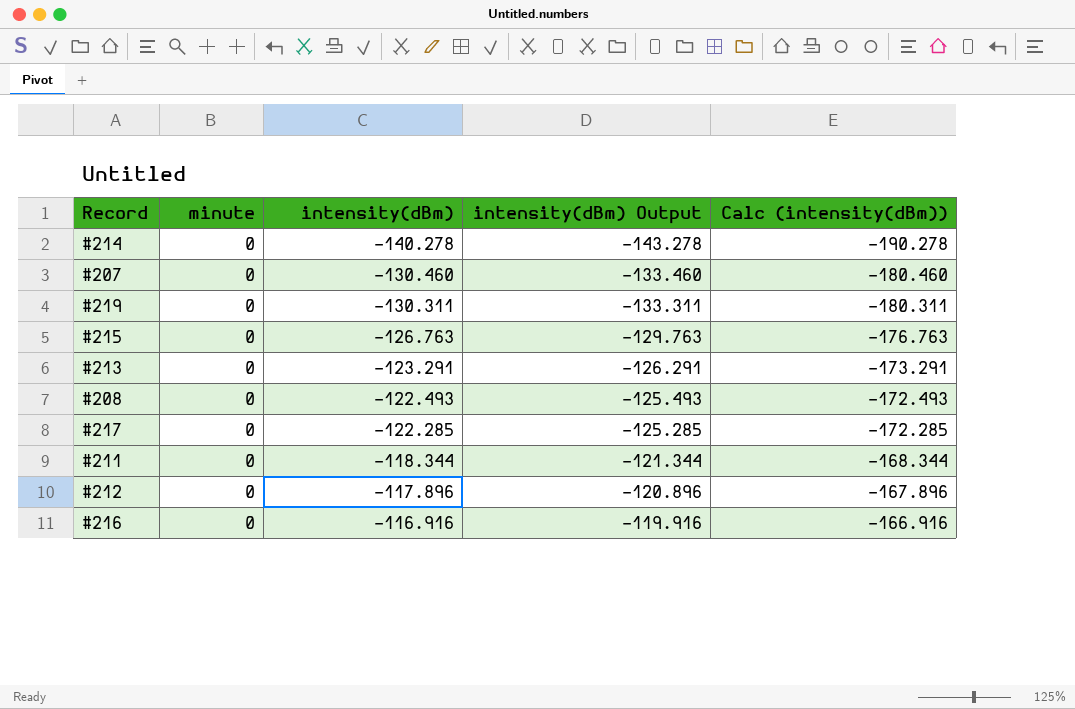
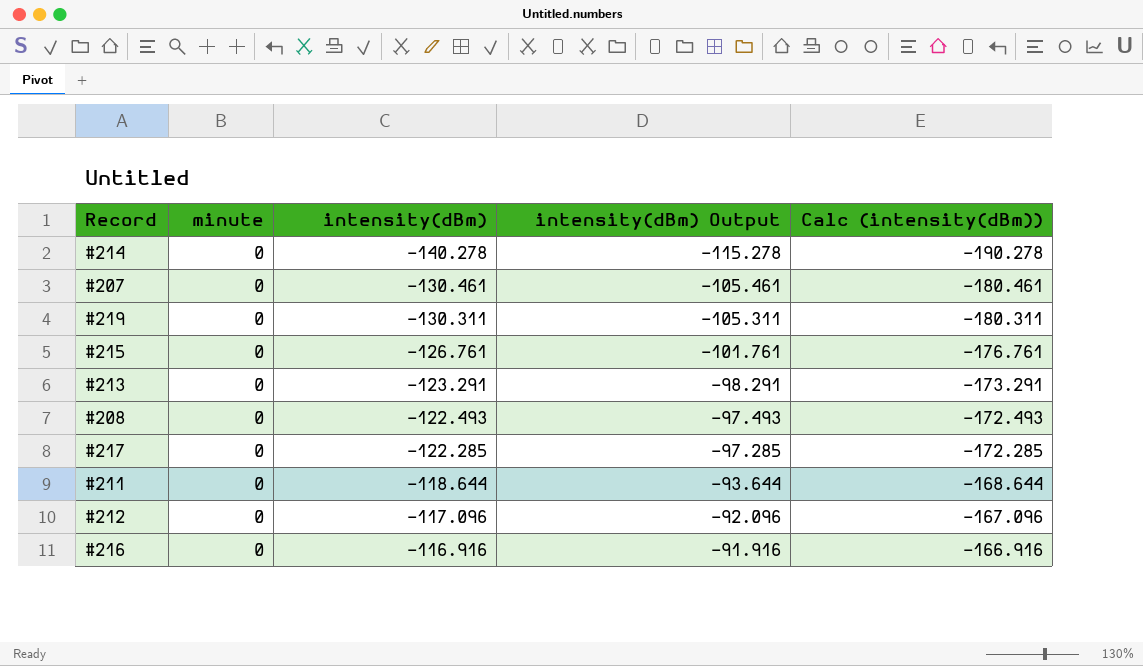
column intensity(dBm) Output | formula: [intensity(dBm)] - 3 -> [intensity(dBm)] + 25
#207 | intensity(dBm): -130.460 -> -130.461
#207 | Calc (intensity(dBm)): -180.460 -> -180.461
#215 | intensity(dBm): -126.763 -> -126.761
#215 | Calc (intensity(dBm)): -176.763 -> -176.761
#211 | intensity(dBm): -118.344 -> -118.644
#211 | Calc (intensity(dBm)): -168.344 -> -168.644
#212 | intensity(dBm): -117.896 -> -117.096
#212 | Calc (intensity(dBm)): -167.896 -> -167.096

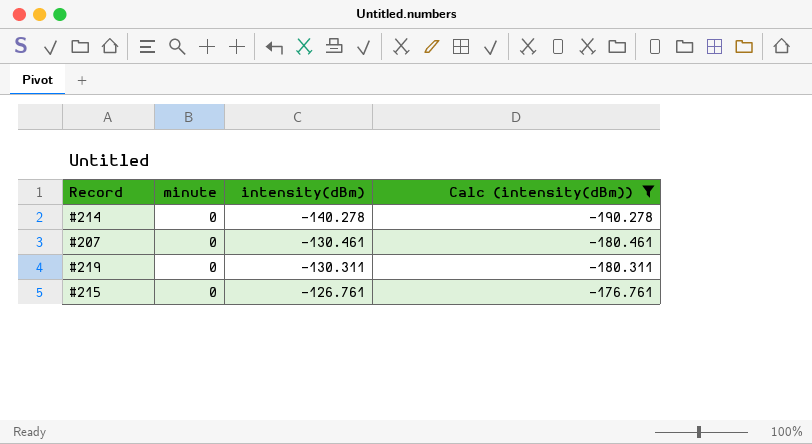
filter: none -> Calc (intensity(dBm)) <= -176.761
column intensity(dBm) Output | formula: [intensity(dBm)] + 25 -> none

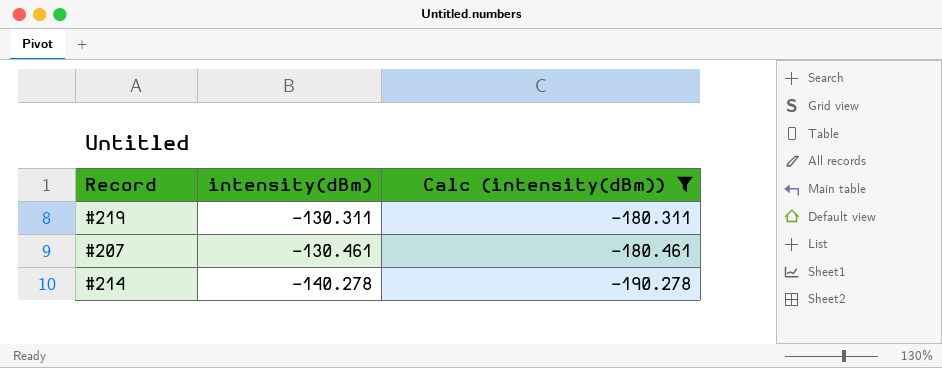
row order: intensity(dBm) ascending -> intensity(dBm) descending
column minute | position: 2 -> none
row #215: 0 | -126.761 | -176.761 -> none

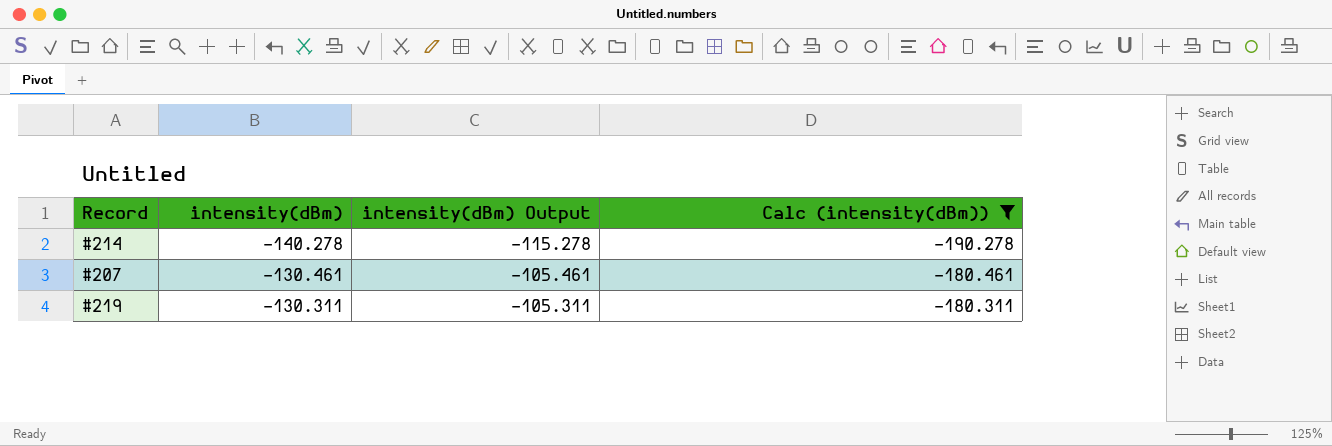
row order: intensity(dBm) descending -> intensity(dBm) ascending
column intensity(dBm) Output | formula: none -> [intensity(dBm)] + 25

